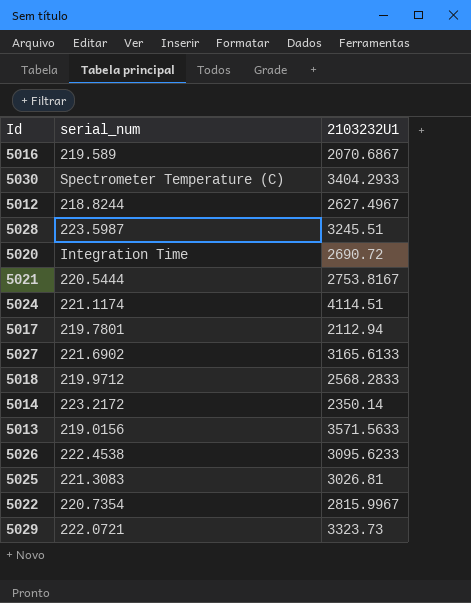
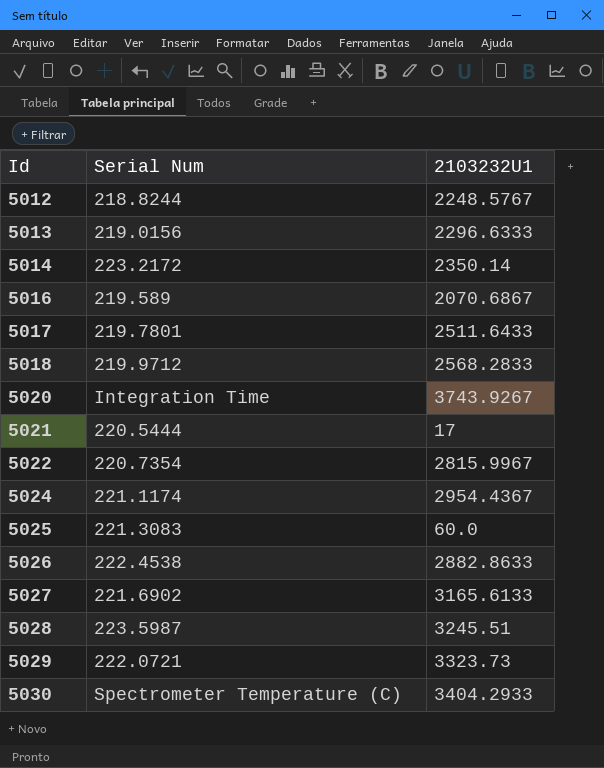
row order: none -> Id ascending
column name: serial_num -> Serial Num
5012 | 2103232U1: 2627.4967 -> 2248.5767
5013 | 2103232U1: 3571.5633 -> 2296.6333
5017 | 2103232U1: 2112.94 -> 2511.6433
5020 | 2103232U1: 2690.72 -> 3743.9267
5021 | 2103232U1: 2753.8167 -> 17
5024 | 2103232U1: 4114.51 -> 2954.4367
5025 | 2103232U1: 3026.81 -> 60.0
5026 | 2103232U1: 3095.6233 -> 2882.8633

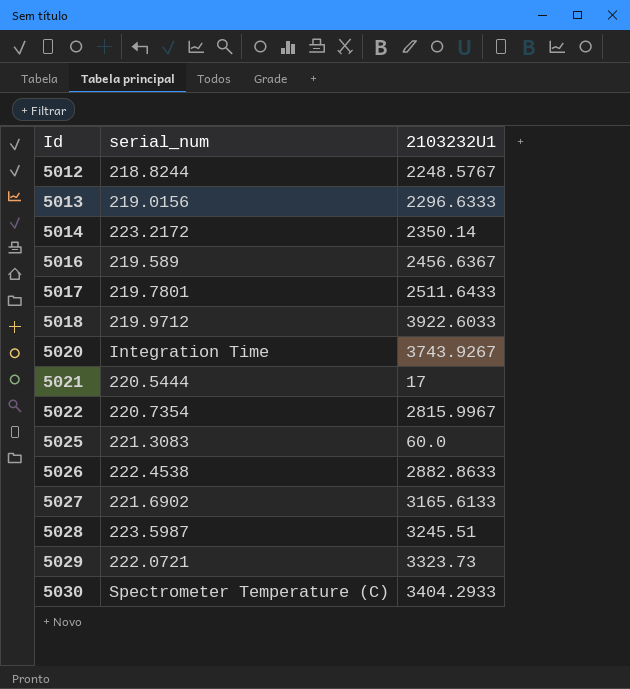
column name: Serial Num -> serial_num
row 5024: 221.1174 | 2954.4367 -> none
5016 | 2103232U1: 2070.6867 -> 2456.6367
5018 | 2103232U1: 2568.2833 -> 3922.6033

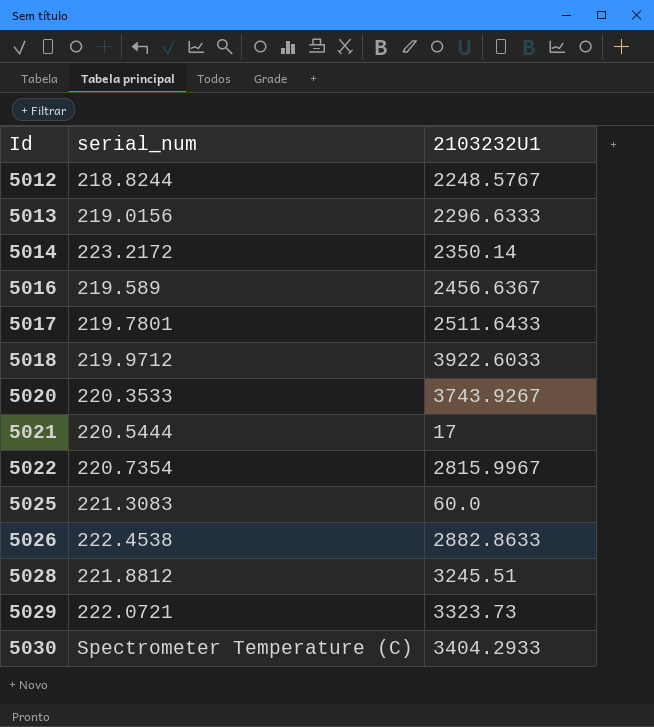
row 5027: 221.6902 | 3165.6133 -> none
5020 | serial_num: Integration Time -> 220.3533
5028 | serial_num: 223.5987 -> 221.8812

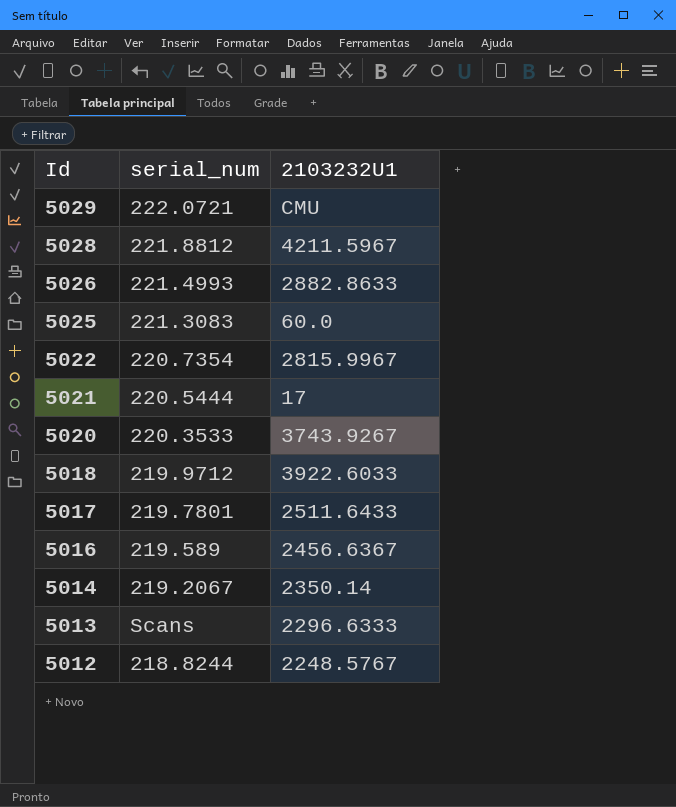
row order: Id ascending -> Id descending
row 5030: Spectrometer Temperature (C) | 3404.2933 -> none
5029 | 2103232U1: 3323.73 -> CMU
5028 | 2103232U1: 3245.51 -> 4211.5967
5026 | serial_num: 222.4538 -> 221.4993
5014 | serial_num: 223.2172 -> 219.2067
5013 | serial_num: 219.0156 -> Scans

